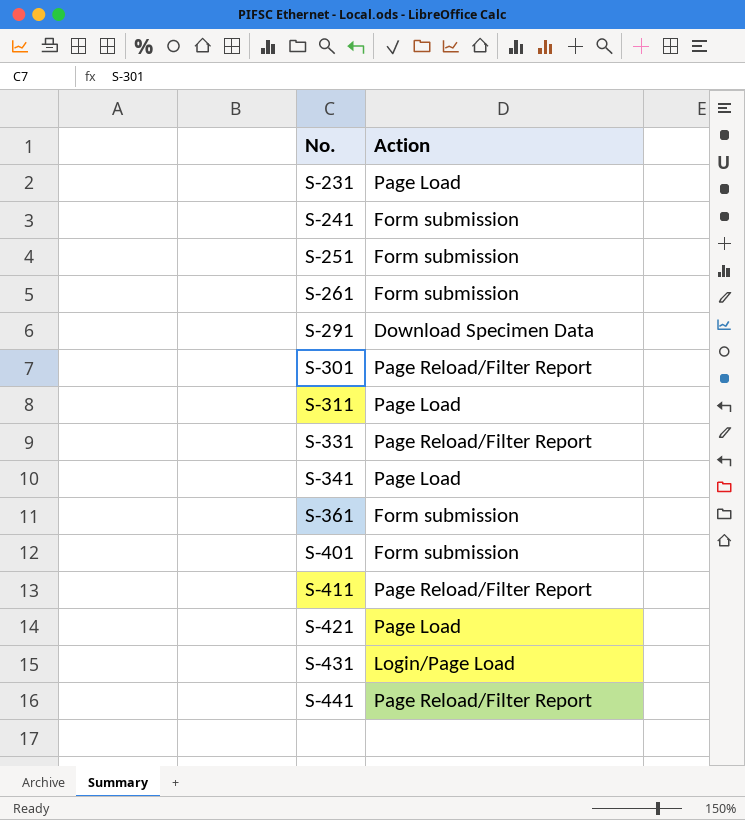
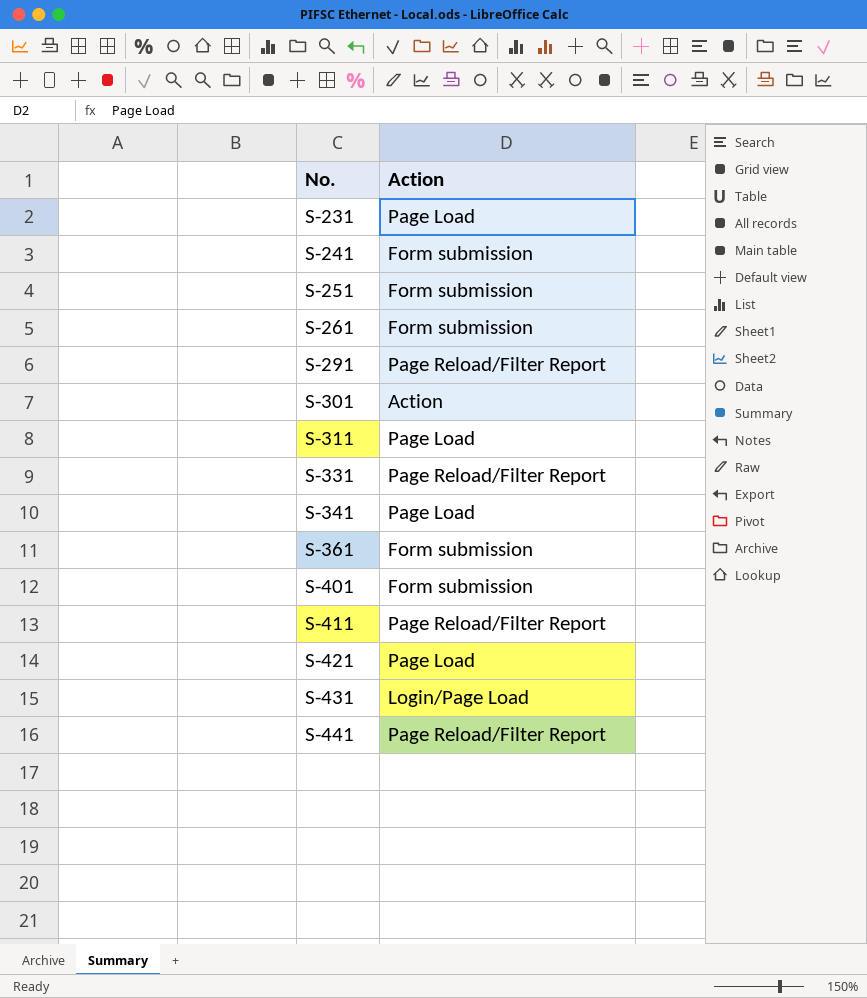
S-291 | Action: Download Specimen Data -> Page Reload/Filter Report
S-301 | Action: Page Reload/Filter Report -> Action

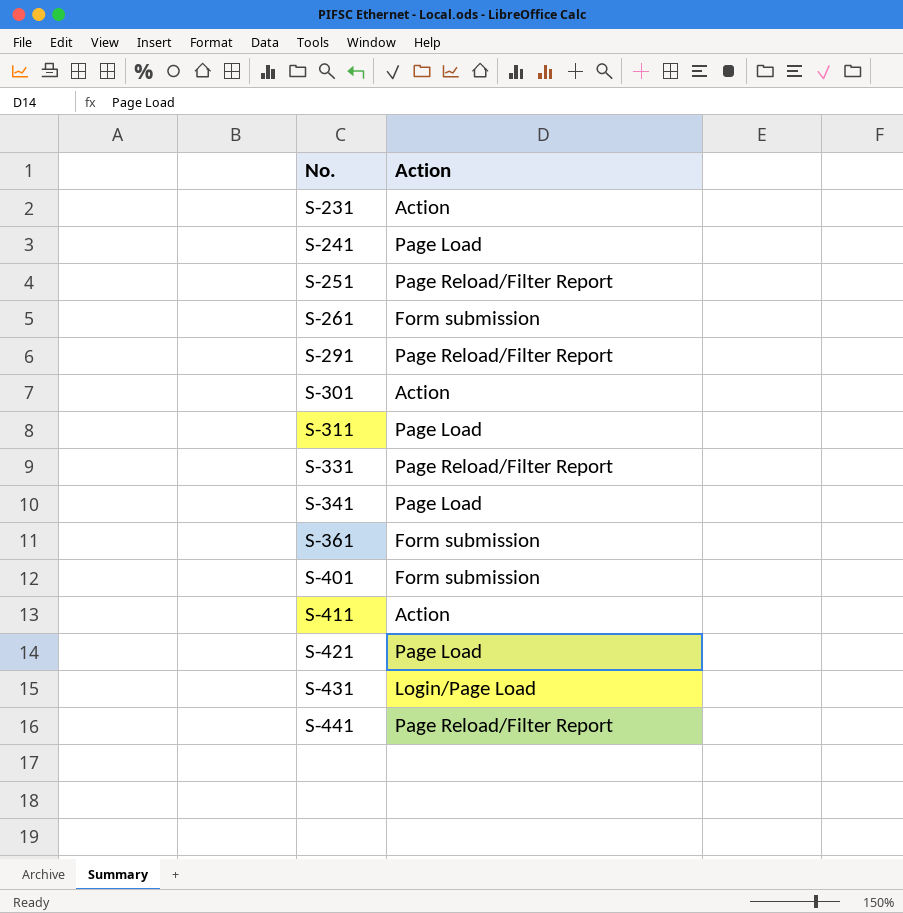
S-231 | Action: Page Load -> Action
S-241 | Action: Form submission -> Page Load
S-251 | Action: Form submission -> Page Reload/Filter Report
S-411 | Action: Page Reload/Filter Report -> Action

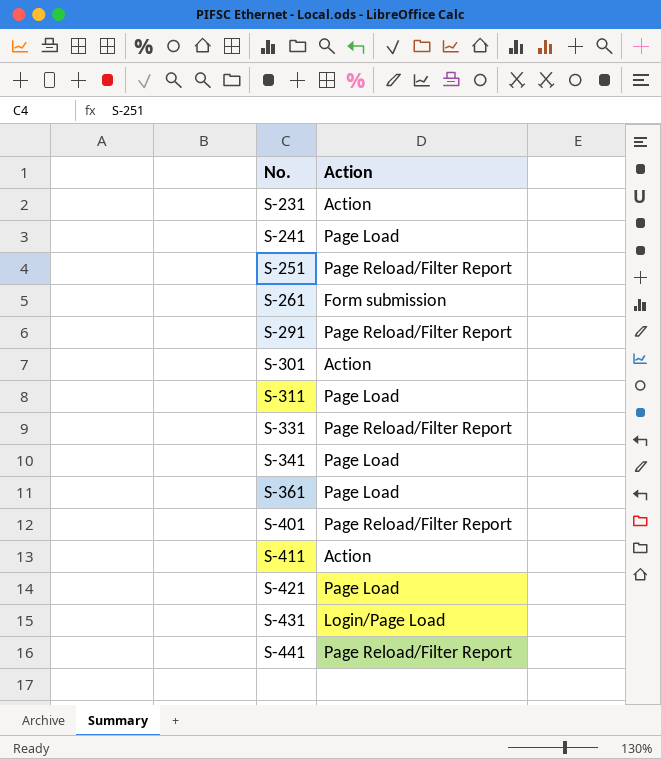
S-361 | Action: Form submission -> Page Load
S-401 | Action: Form submission -> Page Reload/Filter Report

